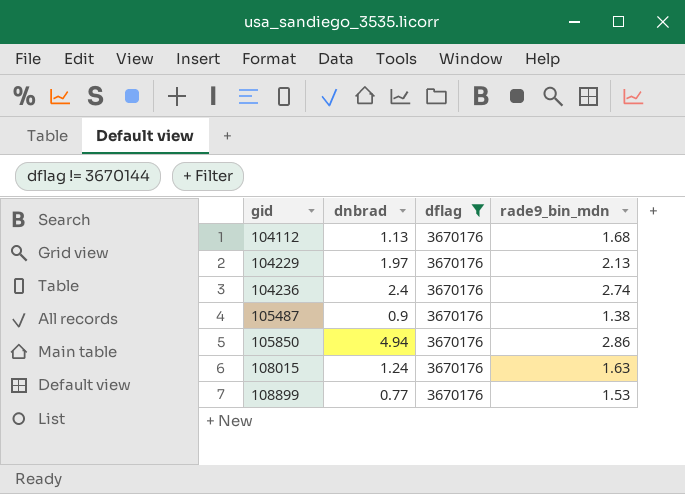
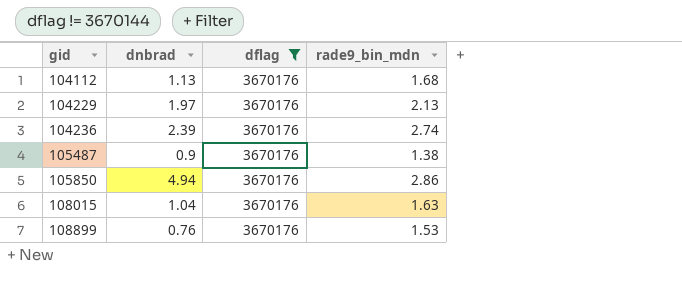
104236 | dnbrad: 2.4 -> 2.39
108015 | dnbrad: 1.24 -> 1.04
108899 | dnbrad: 0.77 -> 0.76

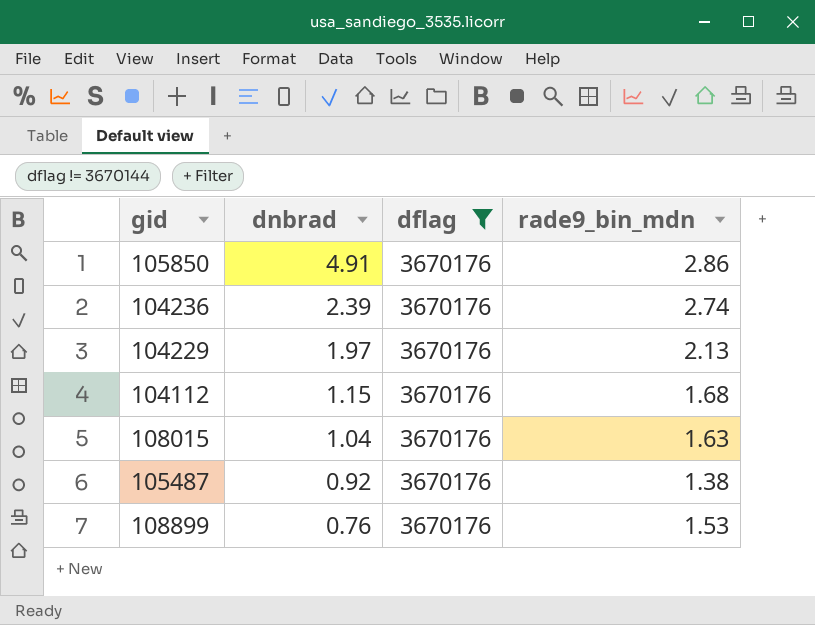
row order: gid ascending -> dnbrad descending
105850 | dnbrad: 4.94 -> 4.91
104112 | dnbrad: 1.13 -> 1.15
105487 | dnbrad: 0.9 -> 0.92

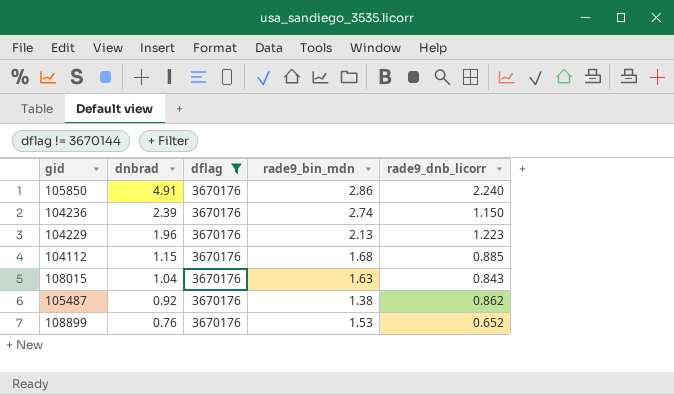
column rade9_dnb_licorr | position: none -> 5
104229 | dnbrad: 1.97 -> 1.96

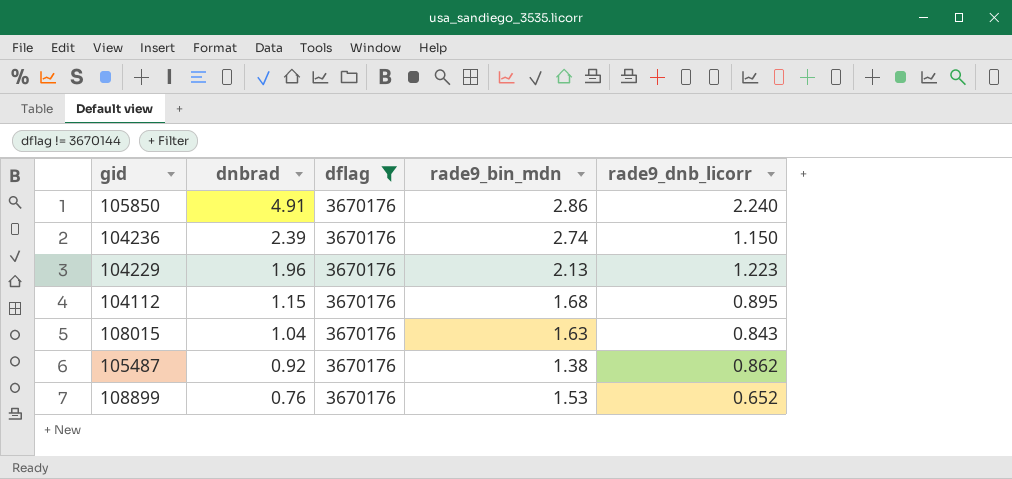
104112 | rade9_dnb_licorr: 0.885 -> 0.895

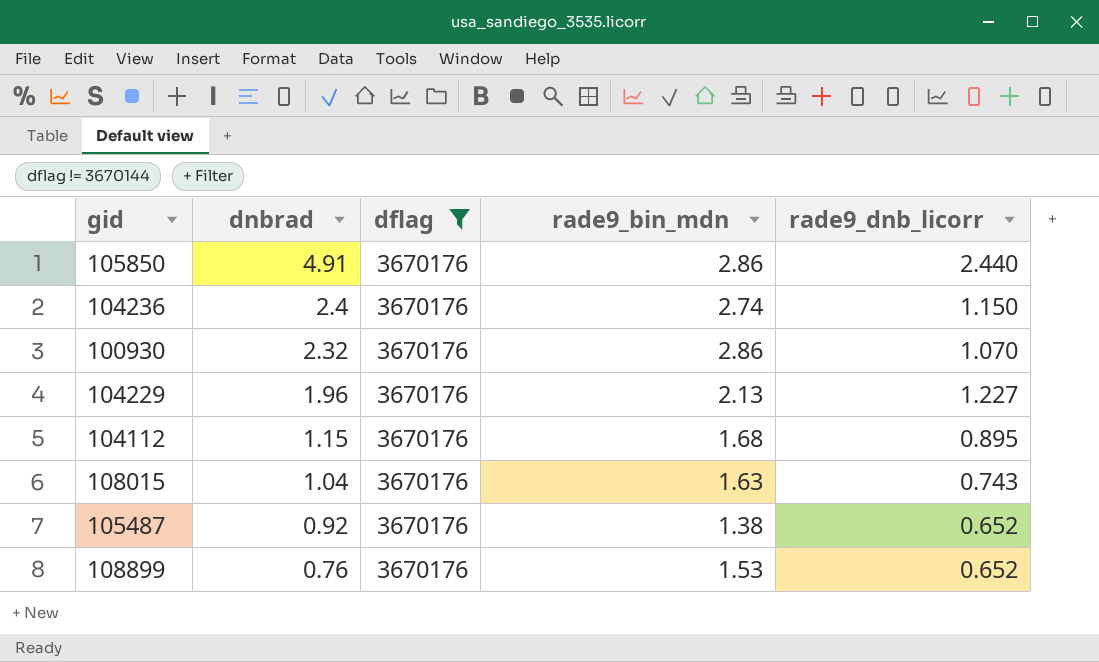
105850 | rade9_dnb_licorr: 2.240 -> 2.440
104236 | dnbrad: 2.39 -> 2.4
row 100930: none -> 2.32 | 3670176 | 2.86 | 1.070
104229 | rade9_dnb_licorr: 1.223 -> 1.227
108015 | rade9_dnb_licorr: 0.843 -> 0.743
105487 | rade9_dnb_licorr: 0.862 -> 0.652

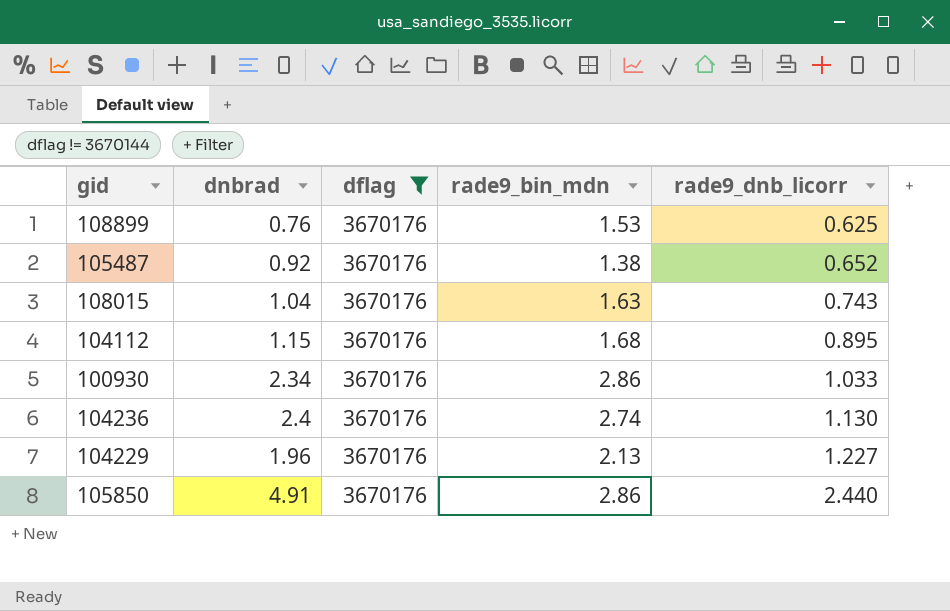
row order: dnbrad descending -> rade9_dnb_licorr ascending
108899 | rade9_dnb_licorr: 0.652 -> 0.625
100930 | dnbrad: 2.32 -> 2.34
100930 | rade9_dnb_licorr: 1.070 -> 1.033
104236 | rade9_dnb_licorr: 1.150 -> 1.130

